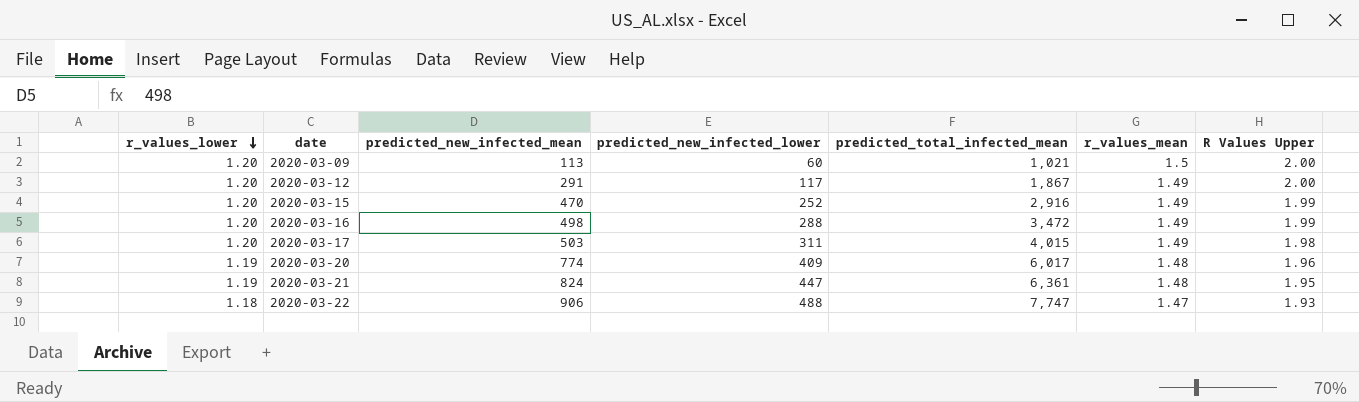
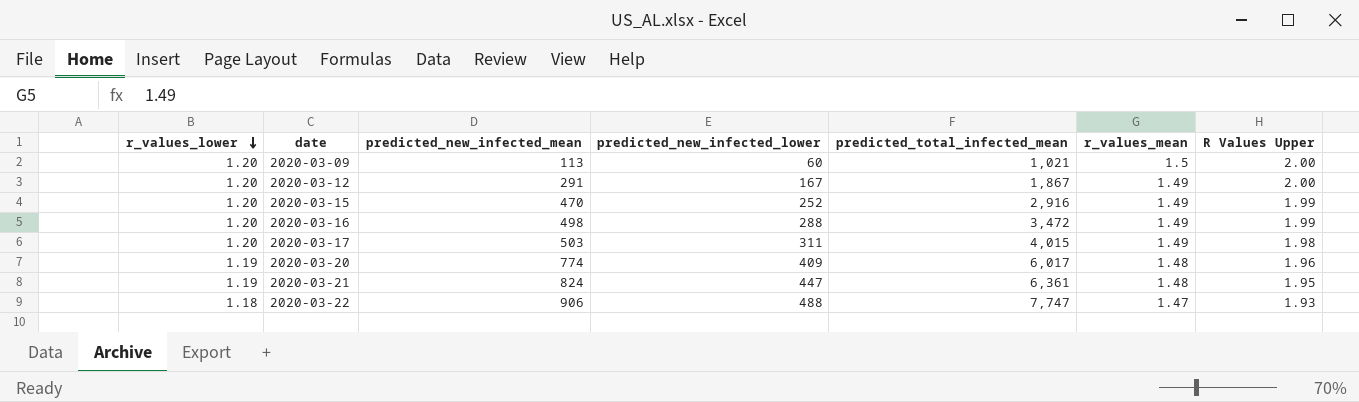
2020-03-12 | predicted_new_infected_lower: 117 -> 167

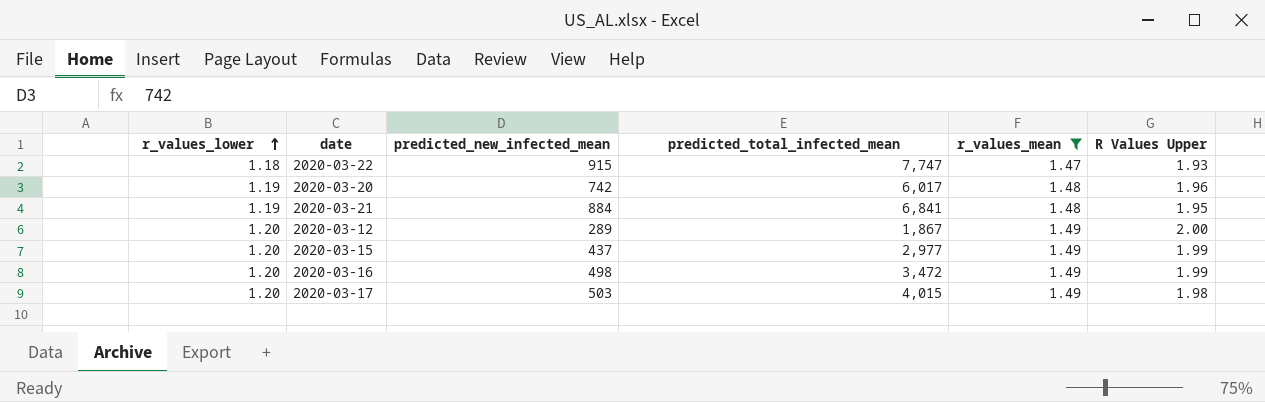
filter: none -> r_values_mean != 1.5
row order: r_values_lower descending -> r_values_lower ascending
column predicted_new_infected_lower | position: 4 -> none
2020-03-22 | predicted_new_infected_mean: 906 -> 915
2020-03-20 | predicted_new_infected_mean: 774 -> 742
2020-03-21 | predicted_new_infected_mean: 824 -> 884
2020-03-21 | predicted_total_infected_mean: 6,361 -> 6,841
2020-03-12 | predicted_new_infected_mean: 291 -> 289
2020-03-15 | predicted_new_infected_mean: 470 -> 437
2020-03-15 | predicted_total_infected_mean: 2,916 -> 2,977

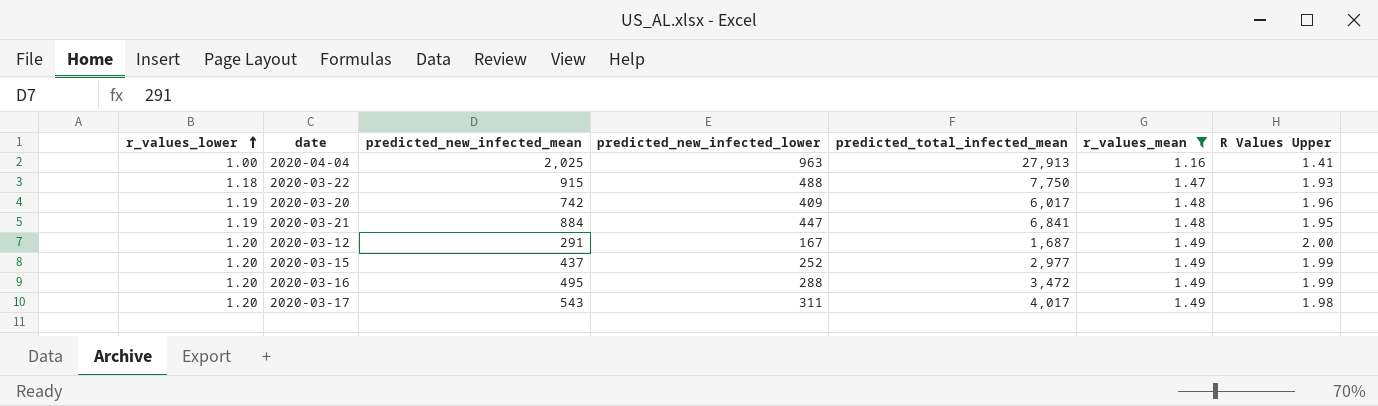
column predicted_new_infected_lower | position: none -> 4
row 2020-04-04: none -> 1.00 | 2,025 | 963 | 27,913 | 1.16 | 1.41
2020-03-22 | predicted_total_infected_mean: 7,747 -> 7,750
2020-03-12 | predicted_new_infected_mean: 289 -> 291
2020-03-12 | predicted_total_infected_mean: 1,867 -> 1,687
2020-03-16 | predicted_new_infected_mean: 498 -> 495
2020-03-17 | predicted_new_infected_mean: 503 -> 543
2020-03-17 | predicted_total_infected_mean: 4,015 -> 4,017

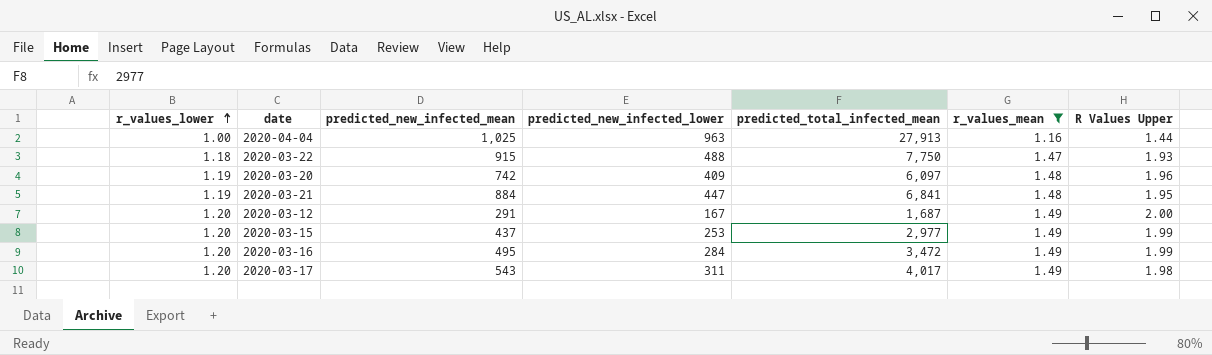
2020-04-04 | predicted_new_infected_mean: 2,025 -> 1,025
2020-04-04 | R Values Upper: 1.41 -> 1.44
2020-03-20 | predicted_total_infected_mean: 6,017 -> 6,097
2020-03-15 | predicted_new_infected_lower: 252 -> 253
2020-03-16 | predicted_new_infected_lower: 288 -> 284

